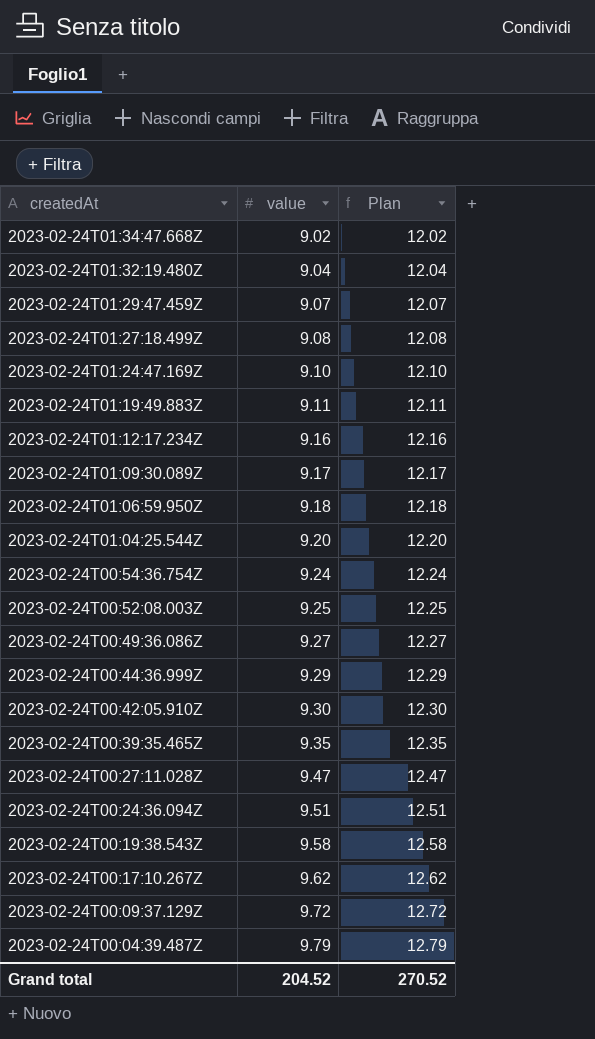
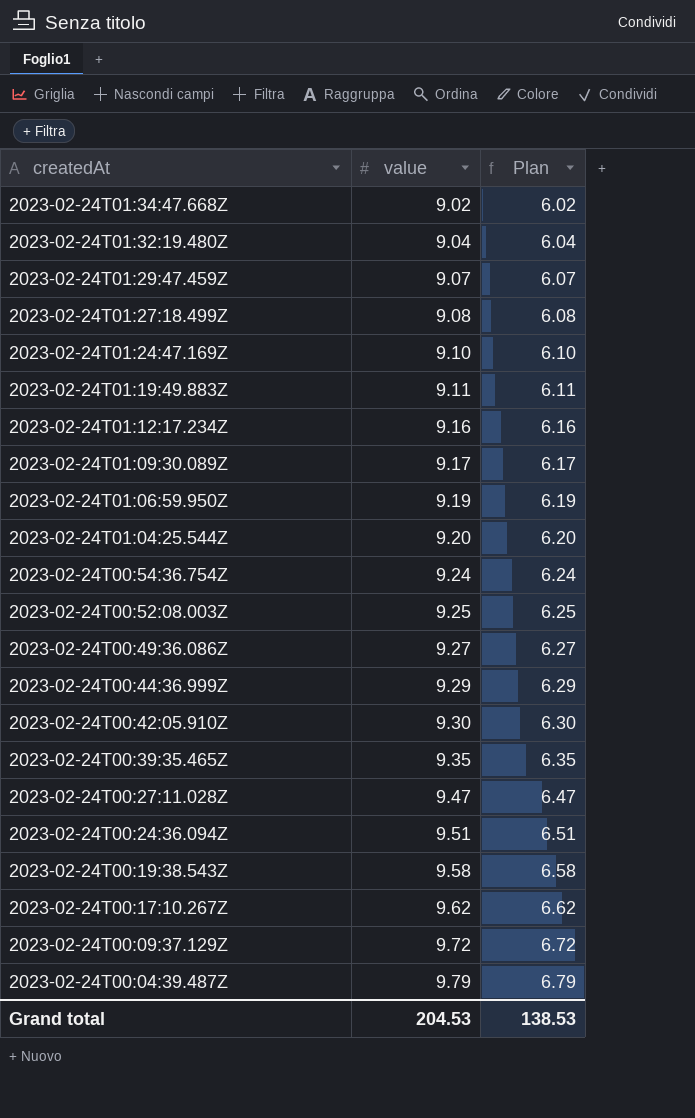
column Plan | formula: [value] + 3 -> [value] - 3
2023-02-24T01:06:59.950Z | value: 9.18 -> 9.19
Grand total | value: 204.52 -> 204.53
Grand total | Plan: 270.52 -> 138.53

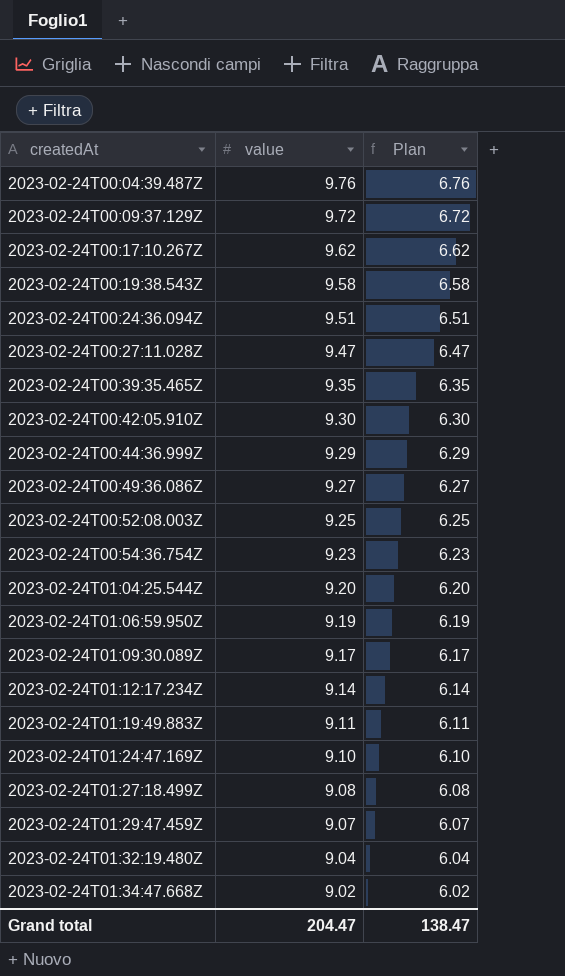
row order: createdAt descending -> createdAt ascending
2023-02-24T00:04:39.487Z | value: 9.79 -> 9.76
2023-02-24T00:04:39.487Z | Plan: 6.79 -> 6.76
2023-02-24T00:54:36.754Z | value: 9.24 -> 9.23
2023-02-24T00:54:36.754Z | Plan: 6.24 -> 6.23
2023-02-24T01:12:17.234Z | value: 9.16 -> 9.14
2023-02-24T01:12:17.234Z | Plan: 6.16 -> 6.14
Grand total | value: 204.53 -> 204.47
Grand total | Plan: 138.53 -> 138.47

